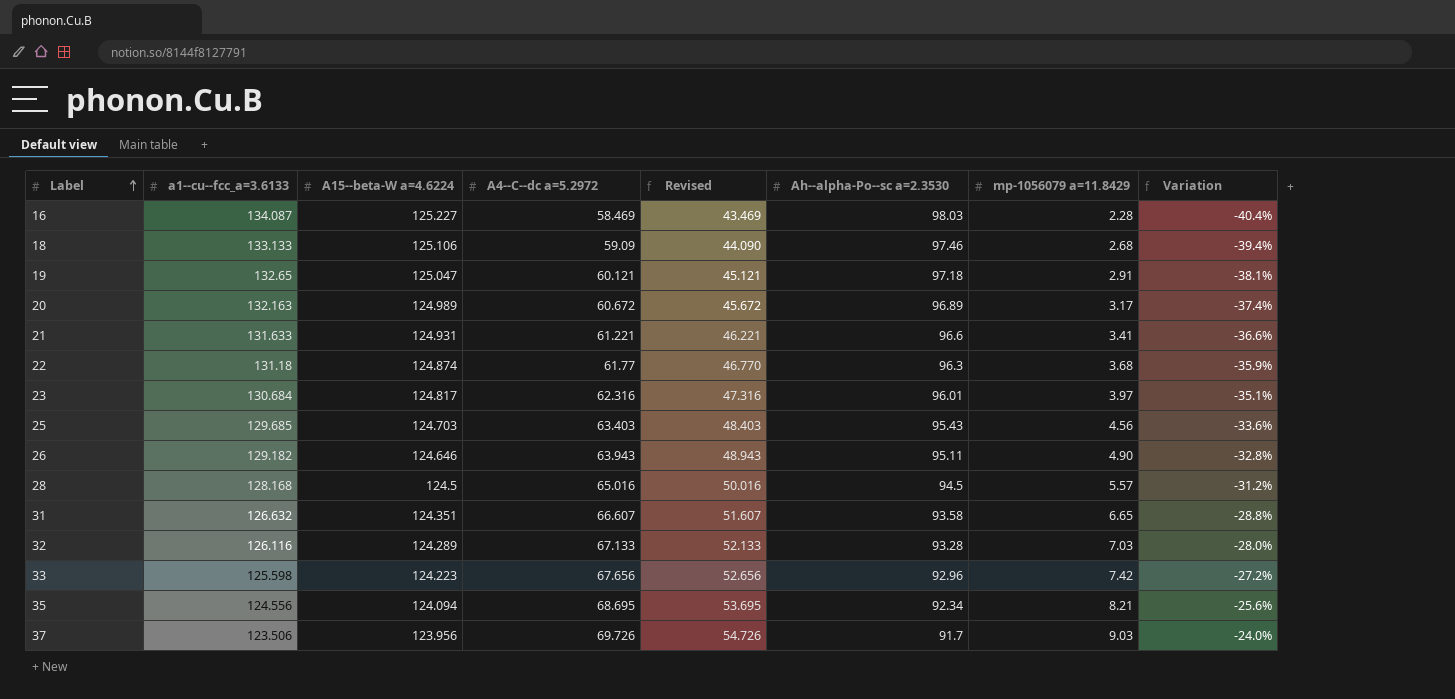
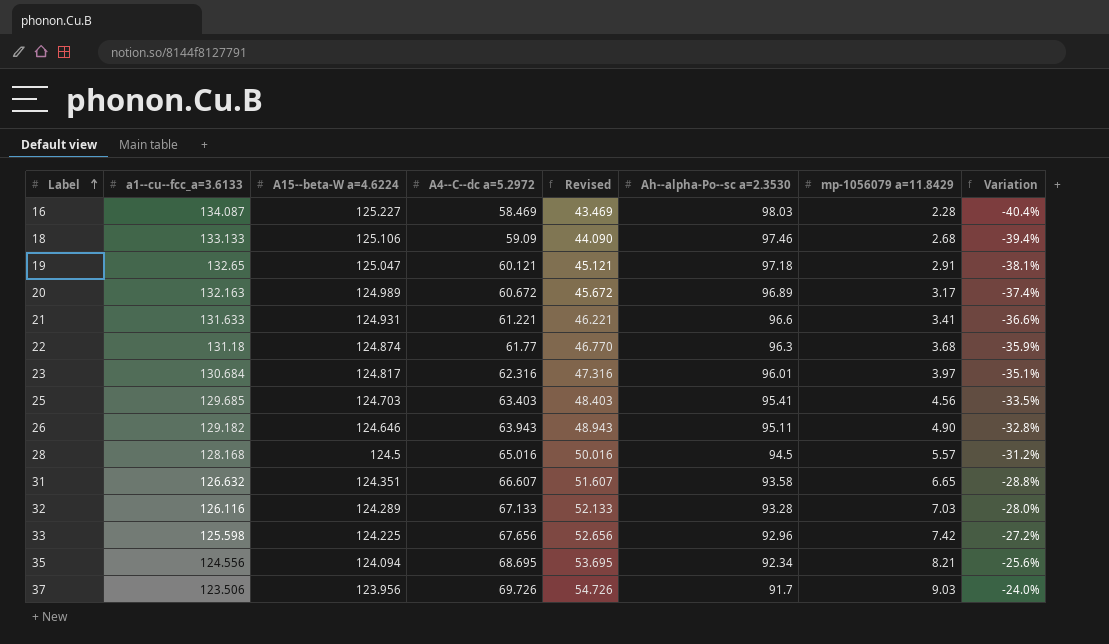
25 | Ah--alpha-Po--sc a=2.3530: 95.43 -> 95.41
25 | Variation: -33.6% -> -33.5%
33 | A15--beta-W a=4.6224: 124.223 -> 124.225

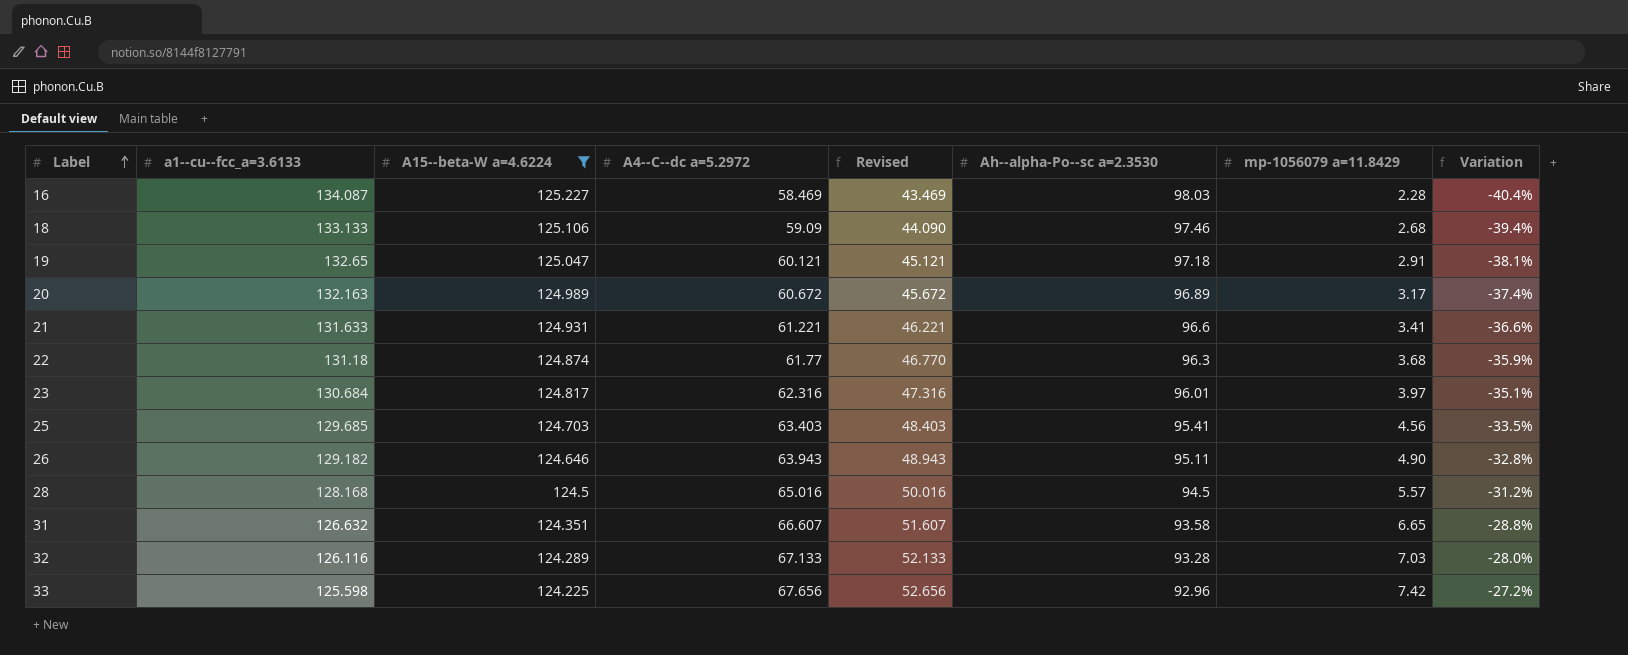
filter: none -> A15--beta-W a=4.6224 >= 124.225

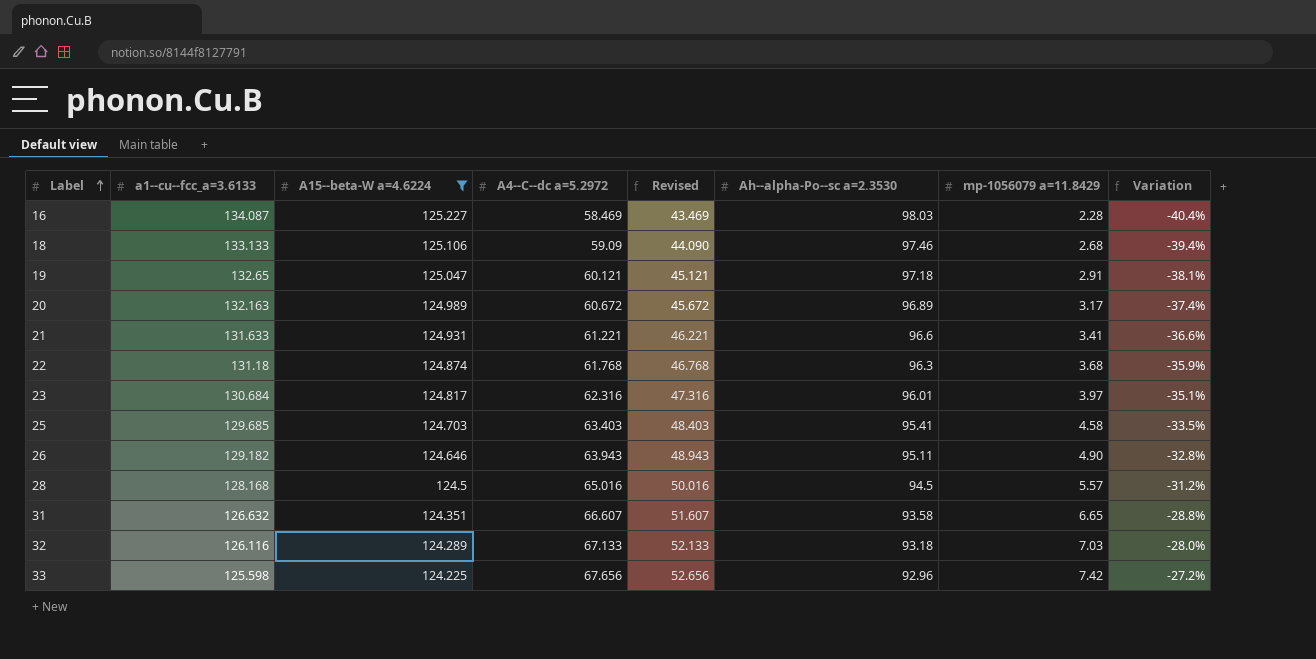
22 | A4--C--dc a=5.2972: 61.77 -> 61.768
22 | Revised: 46.770 -> 46.768
25 | mp-1056079 a=11.8429: 4.56 -> 4.58
32 | Ah--alpha-Po--sc a=2.3530: 93.28 -> 93.18

